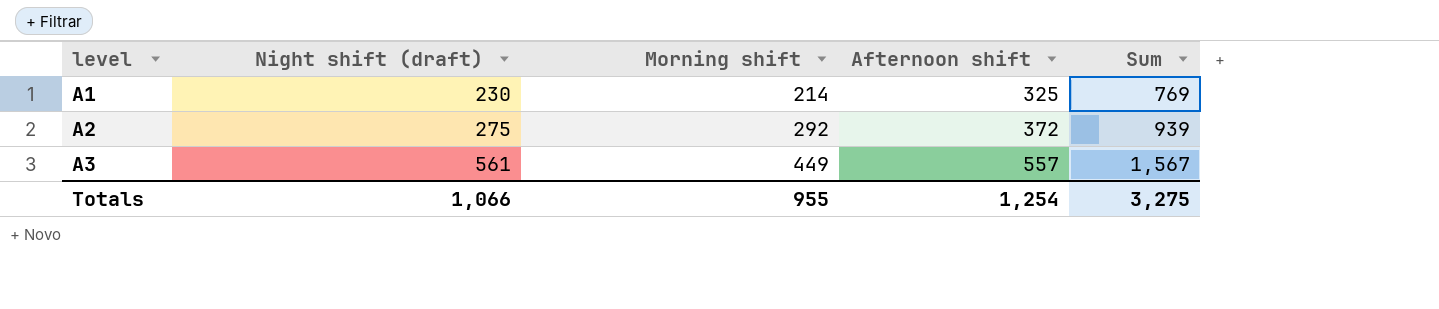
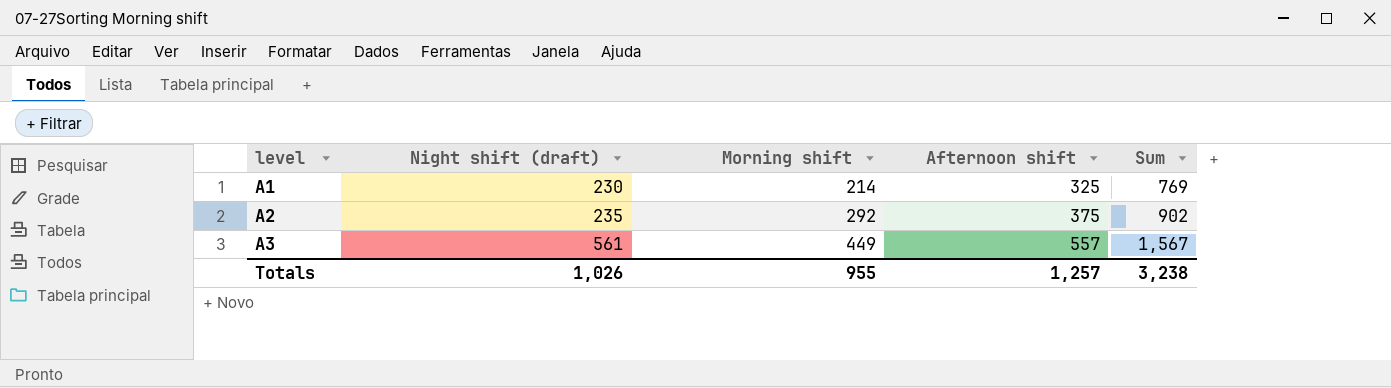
A2 | Night shift (draft): 275 -> 235
A2 | Afternoon shift: 372 -> 375
A2 | Sum: 939 -> 902
Totals | Night shift (draft): 1,066 -> 1,026
Totals | Afternoon shift: 1,254 -> 1,257
Totals | Sum: 3,275 -> 3,238

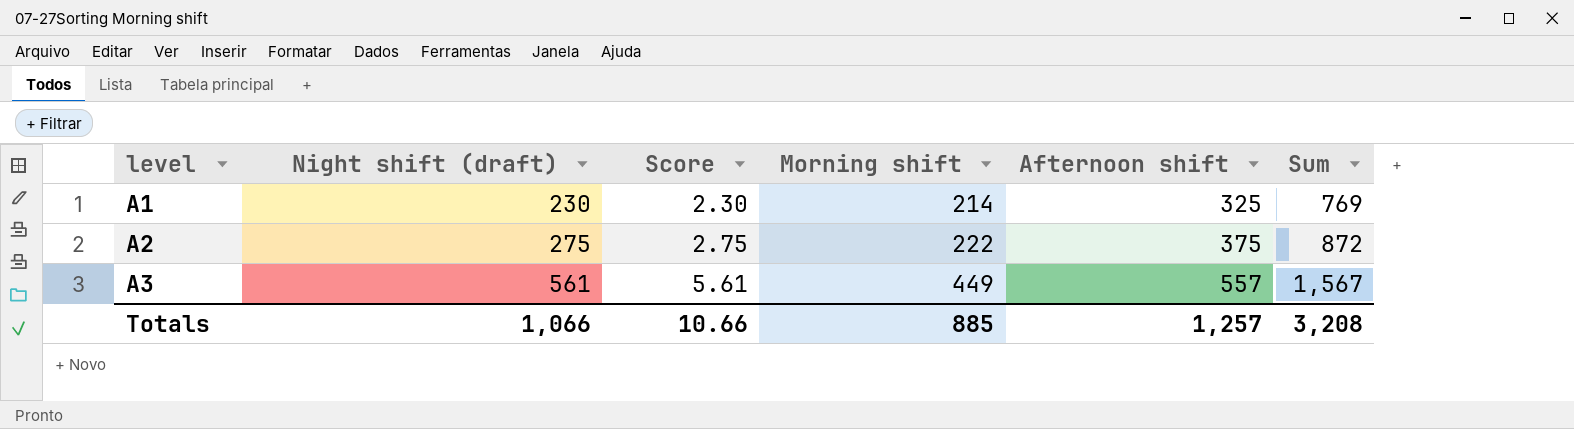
column Score | formula: none -> [Night shift (draft)] * 0.01
A2 | Night shift (draft): 235 -> 275
A2 | Morning shift: 292 -> 222
A2 | Sum: 902 -> 872
Totals | Night shift (draft): 1,026 -> 1,066
Totals | Morning shift: 955 -> 885
Totals | Sum: 3,238 -> 3,208

